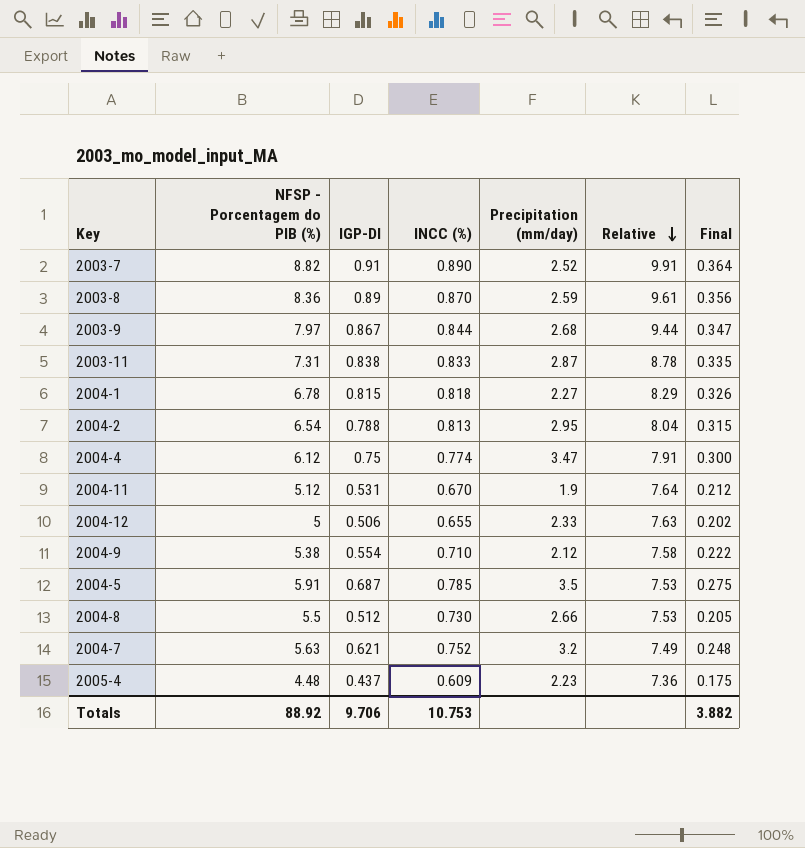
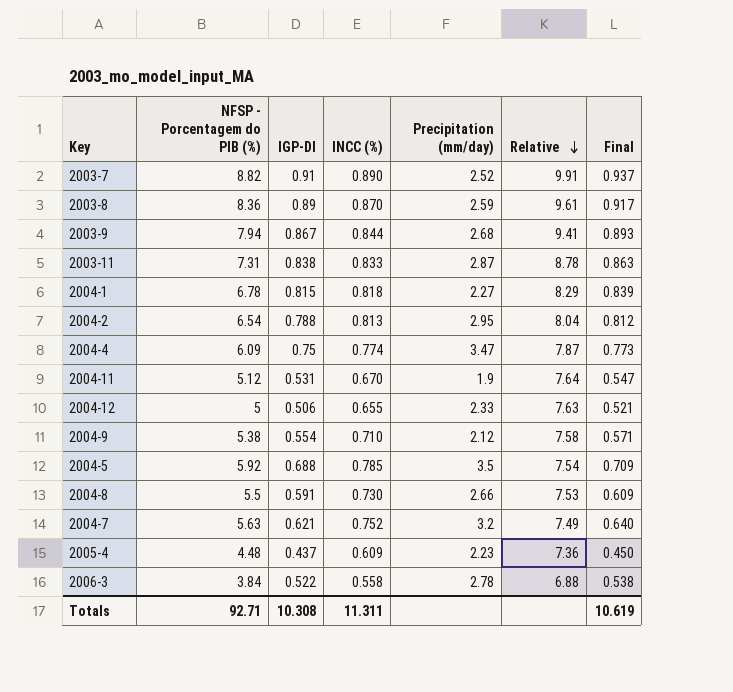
column Final | formula: [IGP-DI] * 0.4 -> [IGP-DI] * 1.03
2003-9 | NFSP - Porcentagem do PIB (%): 7.97 -> 7.94
2003-9 | Relative: 9.44 -> 9.41
2004-4 | NFSP - Porcentagem do PIB (%): 6.12 -> 6.09
2004-4 | Relative: 7.91 -> 7.87
2004-5 | NFSP - Porcentagem do PIB (%): 5.91 -> 5.92
2004-5 | IGP-DI: 0.687 -> 0.688
2004-5 | Relative: 7.53 -> 7.54
2004-8 | IGP-DI: 0.512 -> 0.591
row 2006-3: none -> 3.84 | 0.522 | 0.558 | 2.78 | 6.88 | 0.538
Totals | NFSP - Porcentagem do PIB (%): 88.92 -> 92.71
Totals | IGP-DI: 9.706 -> 10.308
Totals | INCC (%): 10.753 -> 11.311
Totals | Final: 3.882 -> 10.619

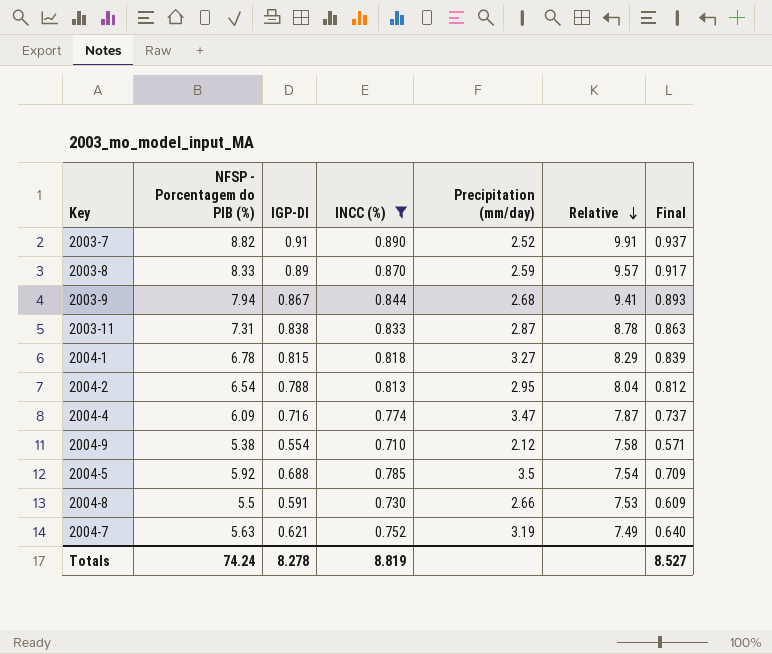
filter: none -> INCC (%) >= 0.710
2003-8 | NFSP - Porcentagem do PIB (%): 8.36 -> 8.33
2003-8 | Relative: 9.61 -> 9.57
2004-1 | Precipitation (mm/day): 2.27 -> 3.27
2004-4 | IGP-DI: 0.75 -> 0.716
2004-4 | Final: 0.773 -> 0.737
2004-7 | Precipitation (mm/day): 3.2 -> 3.19
Totals | NFSP - Porcentagem do PIB (%): 92.71 -> 74.24
Totals | IGP-DI: 10.308 -> 8.278
Totals | INCC (%): 11.311 -> 8.819
Totals | Final: 10.619 -> 8.527

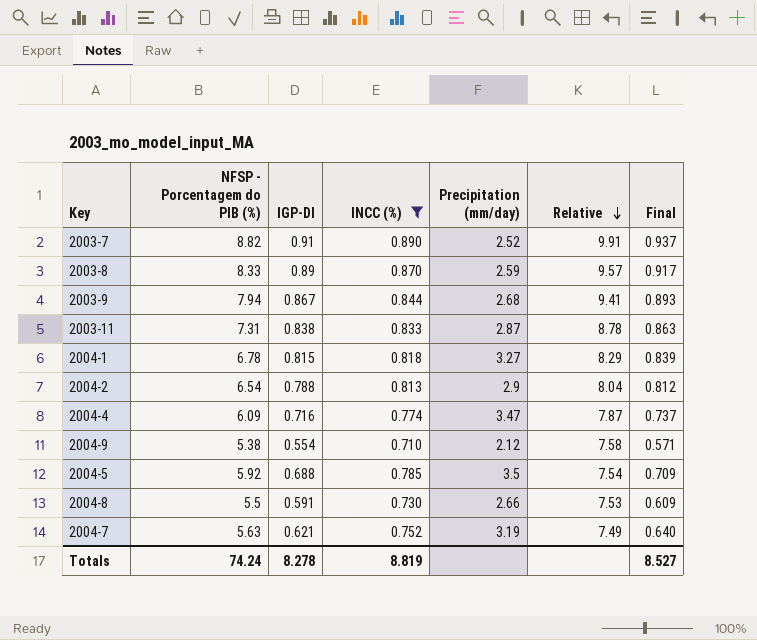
2004-2 | Precipitation (mm/day): 2.95 -> 2.9

